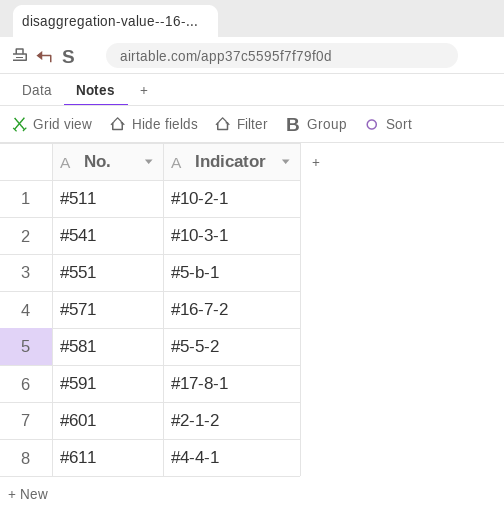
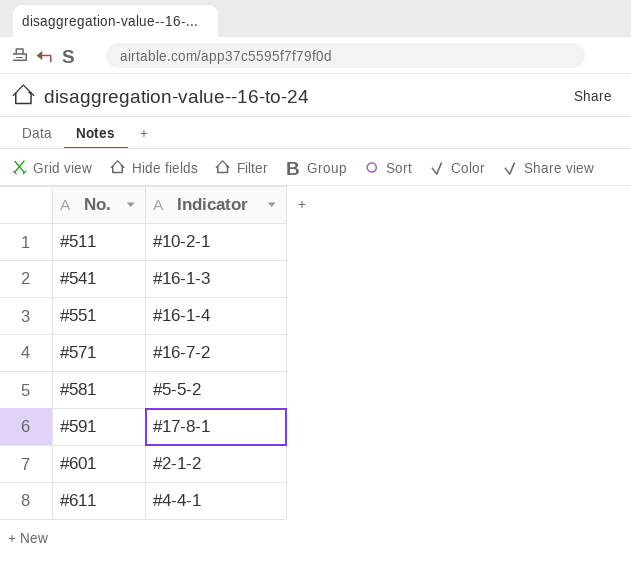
#541 | Indicator: #10-3-1 -> #16-1-3
#551 | Indicator: #5-b-1 -> #16-1-4

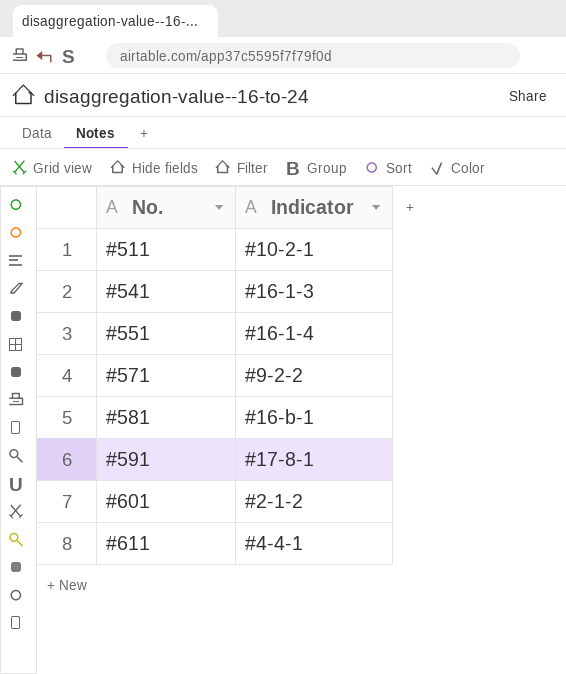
#571 | Indicator: #16-7-2 -> #9-2-2
#581 | Indicator: #5-5-2 -> #16-b-1

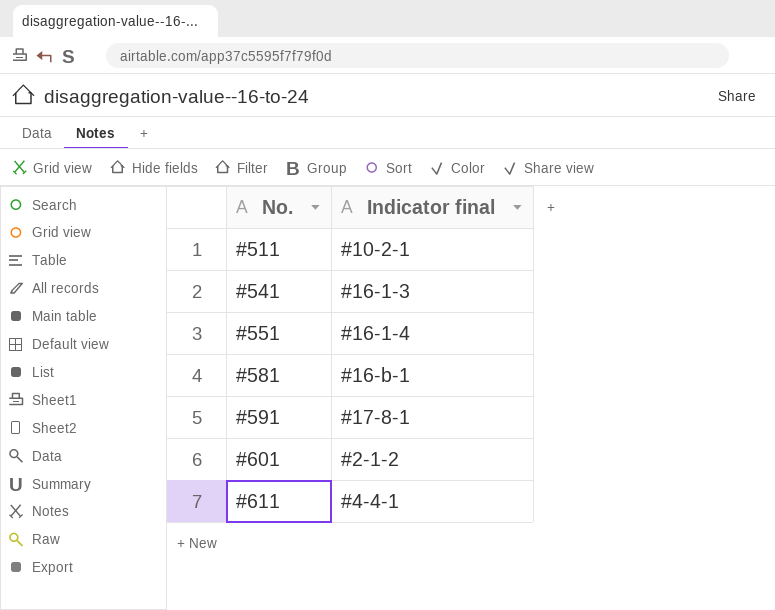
column name: Indicator -> Indicator final
row #571: #9-2-2 -> none

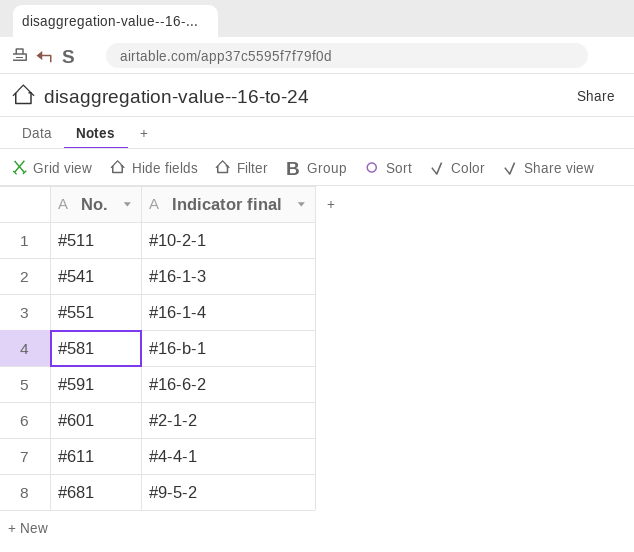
#591 | Indicator final: #17-8-1 -> #16-6-2
row #681: none -> #9-5-2

